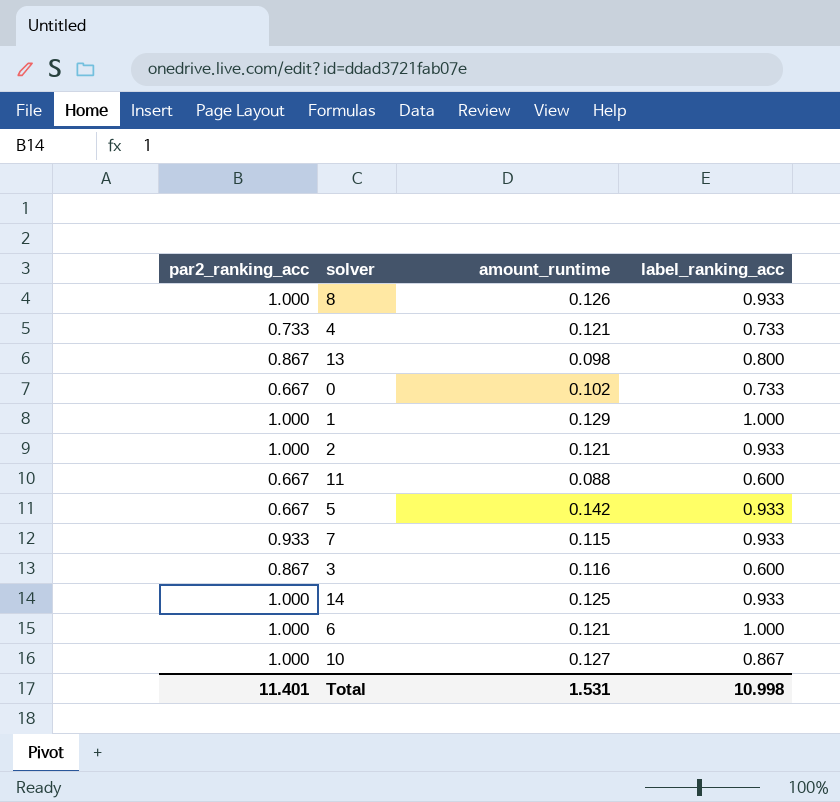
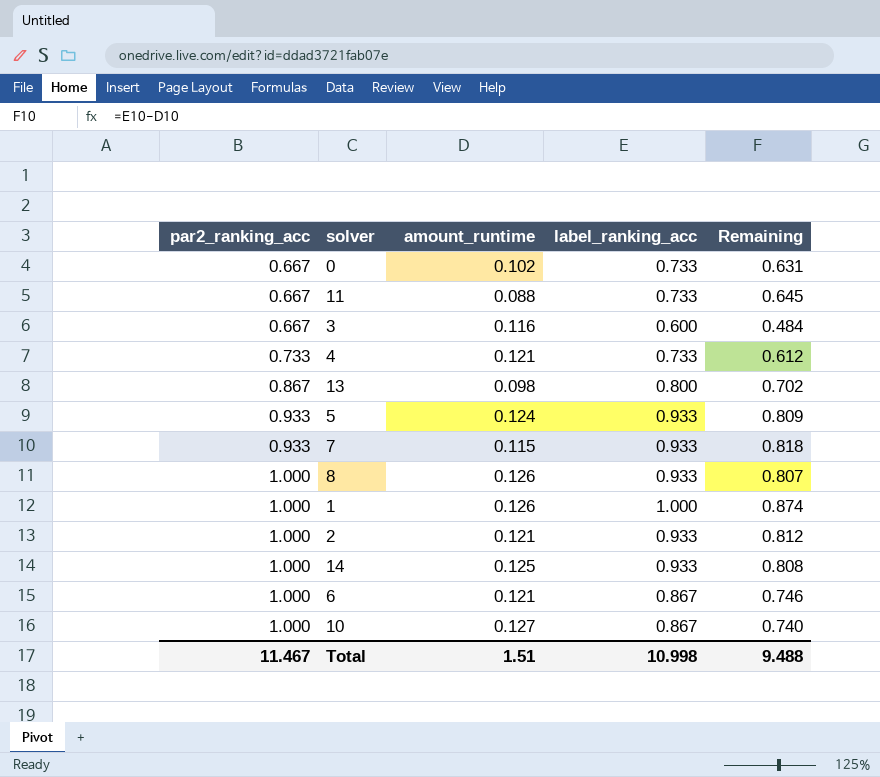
row order: none -> par2_ranking_acc ascending
column Remaining | formula: none -> [label_ranking_acc] - [amount_runtime]
11 | label_ranking_acc: 0.600 -> 0.733
3 | par2_ranking_acc: 0.867 -> 0.667
5 | par2_ranking_acc: 0.667 -> 0.933
5 | amount_runtime: 0.142 -> 0.124
1 | amount_runtime: 0.129 -> 0.126
6 | label_ranking_acc: 1.000 -> 0.867
Total | par2_ranking_acc: 11.401 -> 11.467
Total | amount_runtime: 1.531 -> 1.51

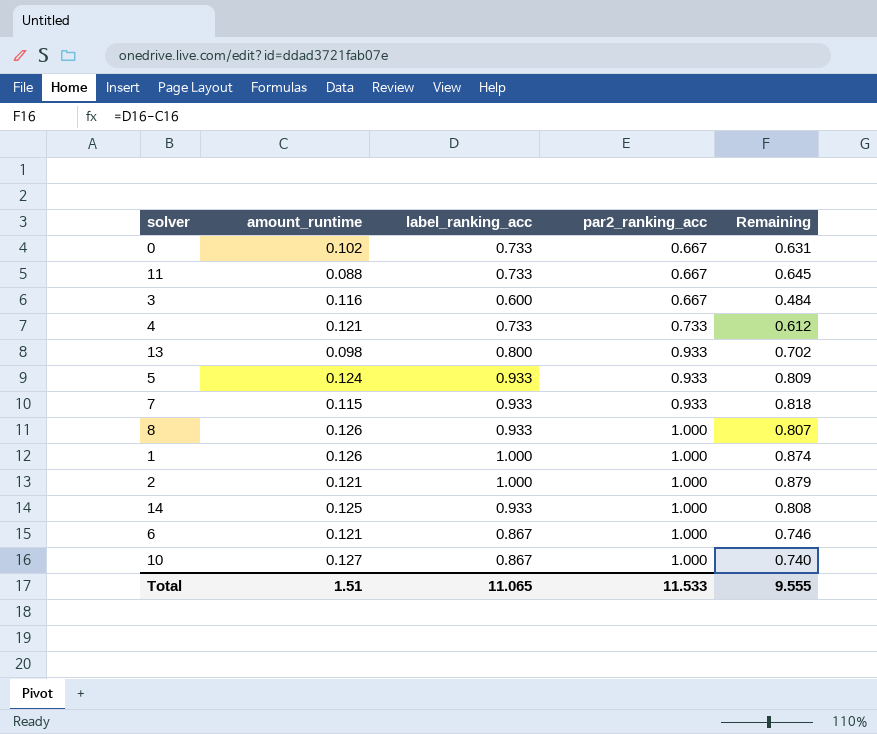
column par2_ranking_acc | position: 1 -> 4
13 | par2_ranking_acc: 0.867 -> 0.933
2 | label_ranking_acc: 0.933 -> 1.000
2 | Remaining: 0.812 -> 0.879
Total | label_ranking_acc: 10.998 -> 11.065
Total | par2_ranking_acc: 11.467 -> 11.533
Total | Remaining: 9.488 -> 9.555

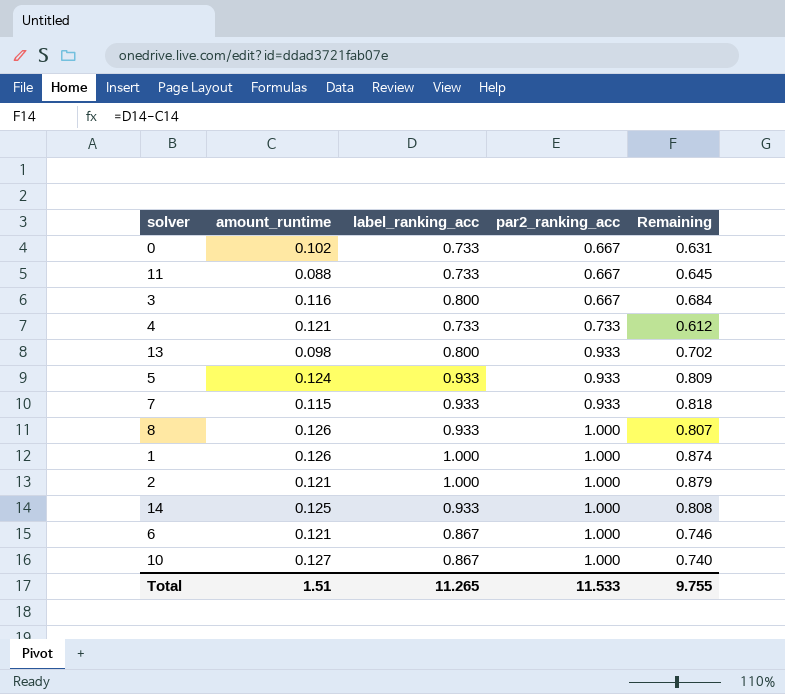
3 | label_ranking_acc: 0.600 -> 0.800
3 | Remaining: 0.484 -> 0.684
Total | label_ranking_acc: 11.065 -> 11.265
Total | Remaining: 9.555 -> 9.755

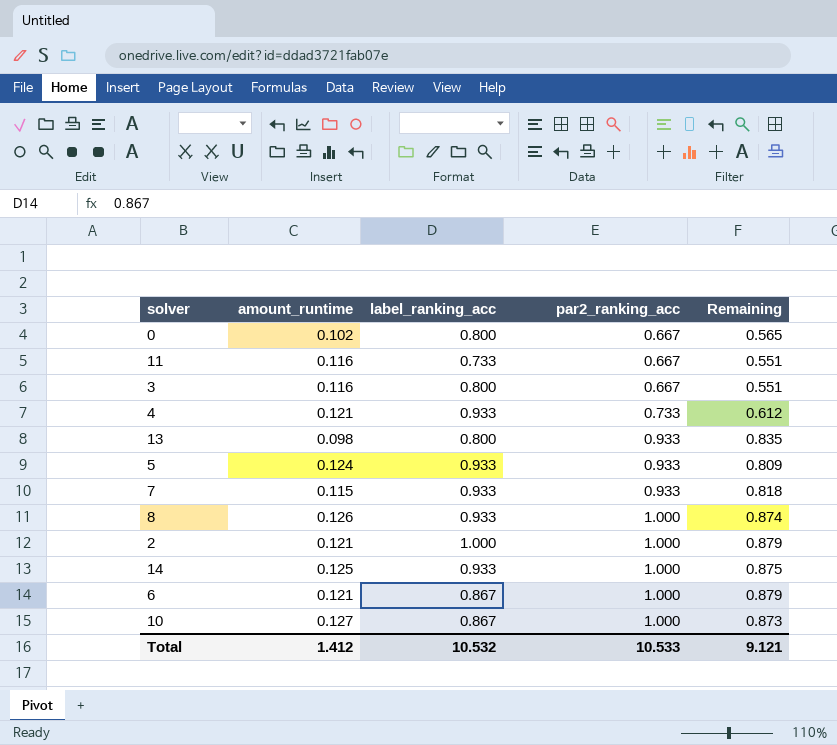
column Remaining | formula: [label_ranking_acc] - [amount_runtime] -> [par2_ranking_acc] - [amount_runtime]
row 1: 0.126 | 1.000 | 1.000 | 0.874 -> none
0 | label_ranking_acc: 0.733 -> 0.800
11 | amount_runtime: 0.088 -> 0.116
4 | label_ranking_acc: 0.733 -> 0.933
Total | amount_runtime: 1.51 -> 1.412
Total | label_ranking_acc: 11.265 -> 10.532
Total | par2_ranking_acc: 11.533 -> 10.533
Total | Remaining: 9.755 -> 9.121

